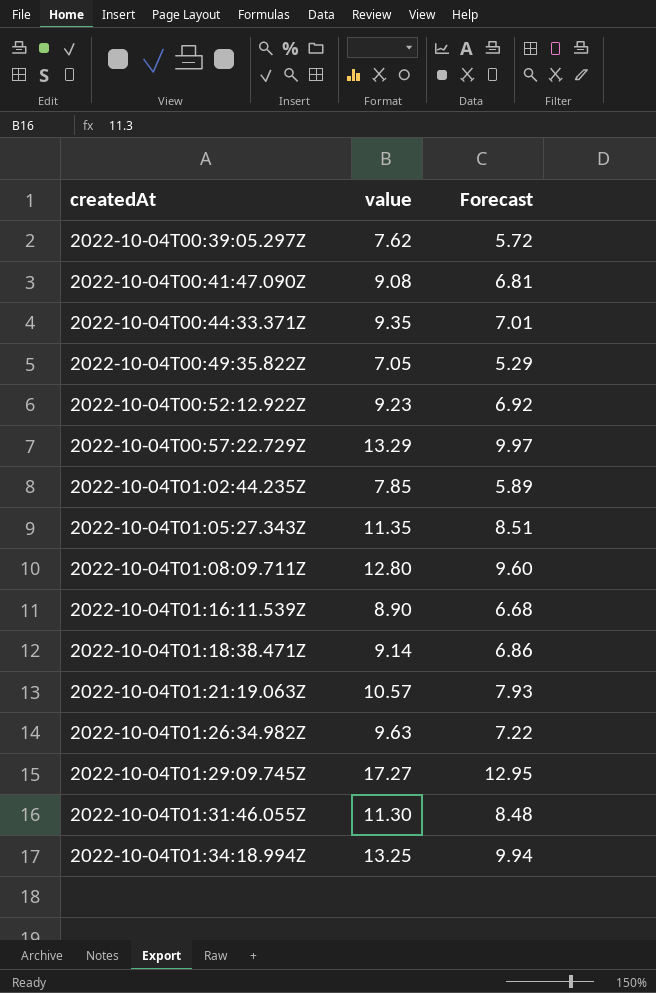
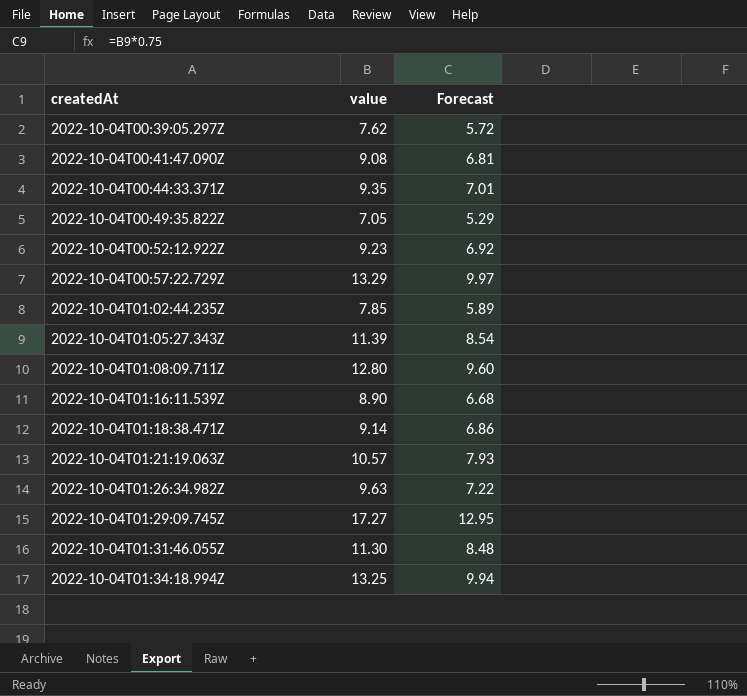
2022-10-04T01:05:27.343Z | value: 11.35 -> 11.39
2022-10-04T01:05:27.343Z | Forecast: 8.51 -> 8.54

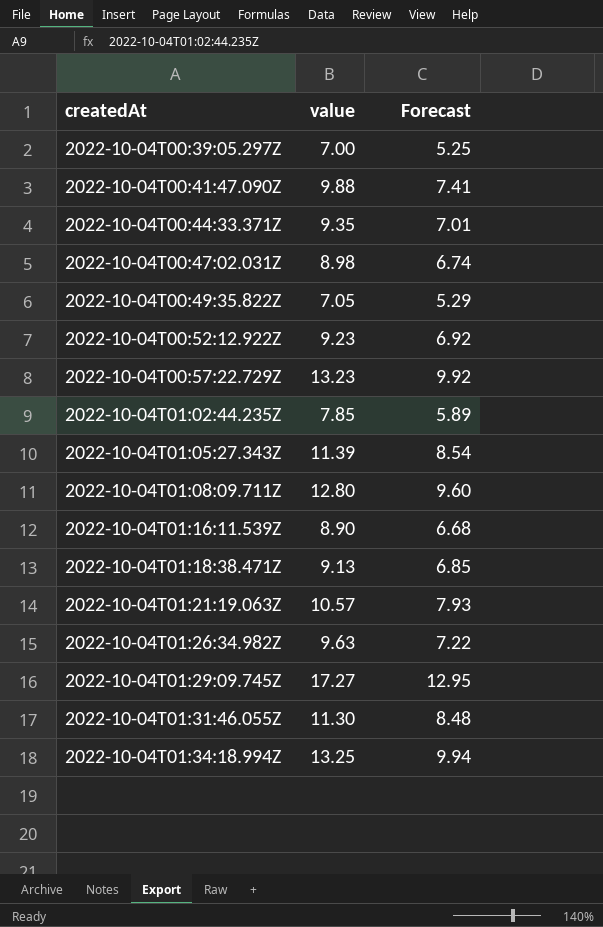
2022-10-04T00:39:05.297Z | value: 7.62 -> 7.00
2022-10-04T00:39:05.297Z | Forecast: 5.72 -> 5.25
2022-10-04T00:41:47.090Z | value: 9.08 -> 9.88
2022-10-04T00:41:47.090Z | Forecast: 6.81 -> 7.41
row 2022-10-04T00:47:02.031Z: none -> 8.98 | 6.74
2022-10-04T00:57:22.729Z | value: 13.29 -> 13.23
2022-10-04T00:57:22.729Z | Forecast: 9.97 -> 9.92
2022-10-04T01:18:38.471Z | value: 9.14 -> 9.13
2022-10-04T01:18:38.471Z | Forecast: 6.86 -> 6.85

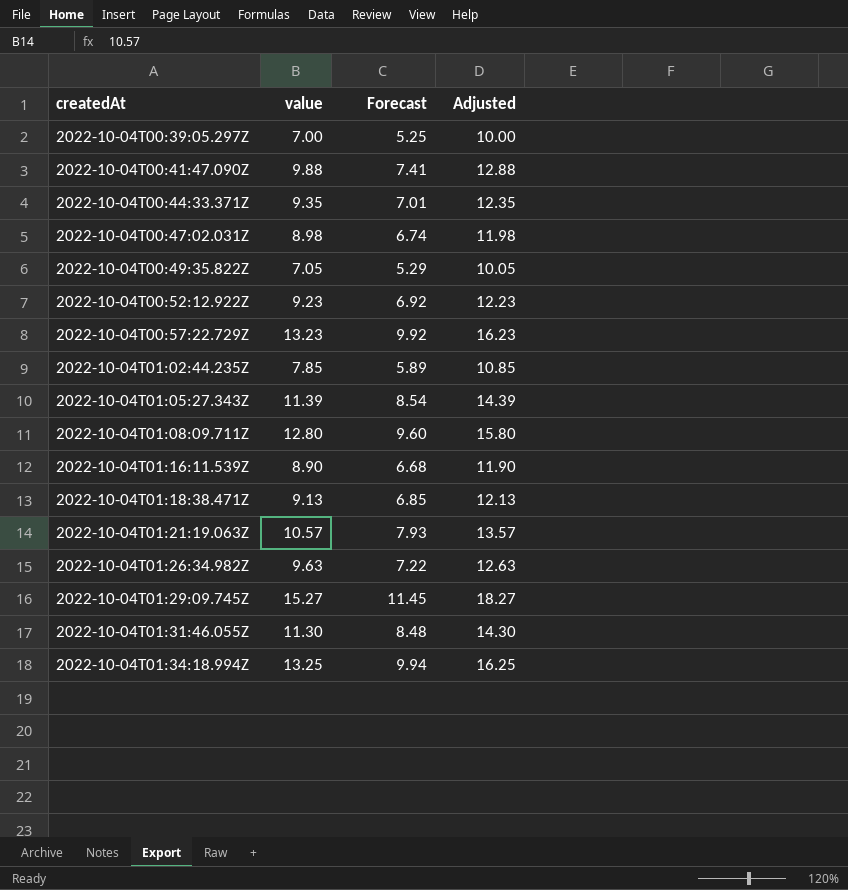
column Adjusted | formula: none -> [value] + 3
2022-10-04T01:29:09.745Z | value: 17.27 -> 15.27
2022-10-04T01:29:09.745Z | Forecast: 12.95 -> 11.45

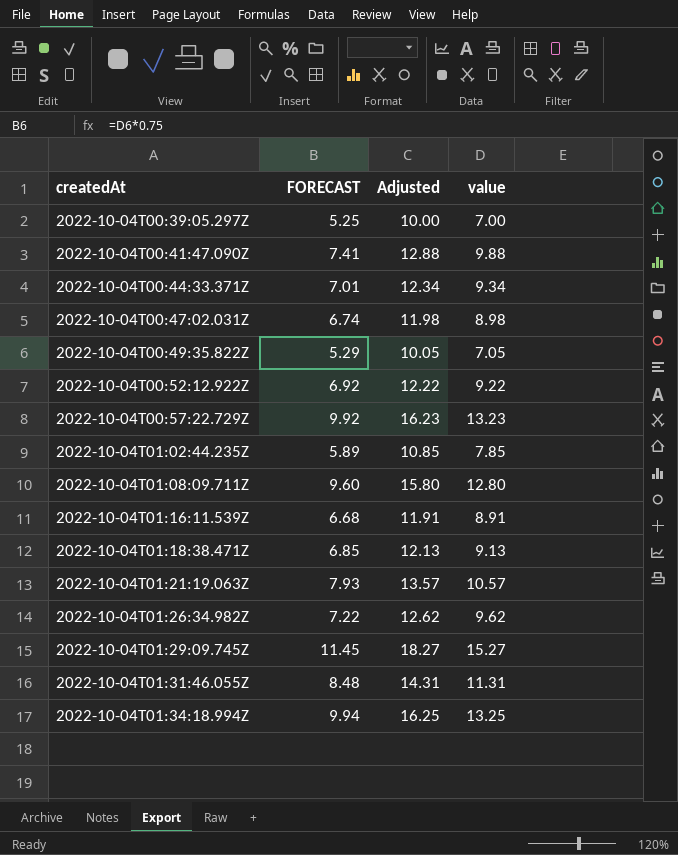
column name: Forecast -> FORECAST
column value | position: 2 -> 4
row 2022-10-04T01:05:27.343Z: 11.39 | 8.54 | 14.39 -> none
2022-10-04T00:44:33.371Z | Adjusted: 12.35 -> 12.34
2022-10-04T00:44:33.371Z | value: 9.35 -> 9.34
2022-10-04T00:52:12.922Z | Adjusted: 12.23 -> 12.22
2022-10-04T00:52:12.922Z | value: 9.23 -> 9.22
2022-10-04T01:16:11.539Z | Adjusted: 11.90 -> 11.91
2022-10-04T01:16:11.539Z | value: 8.90 -> 8.91
2022-10-04T01:26:34.982Z | Adjusted: 12.63 -> 12.62
2022-10-04T01:26:34.982Z | value: 9.63 -> 9.62
2022-10-04T01:31:46.055Z | Adjusted: 14.30 -> 14.31
2022-10-04T01:31:46.055Z | value: 11.30 -> 11.31

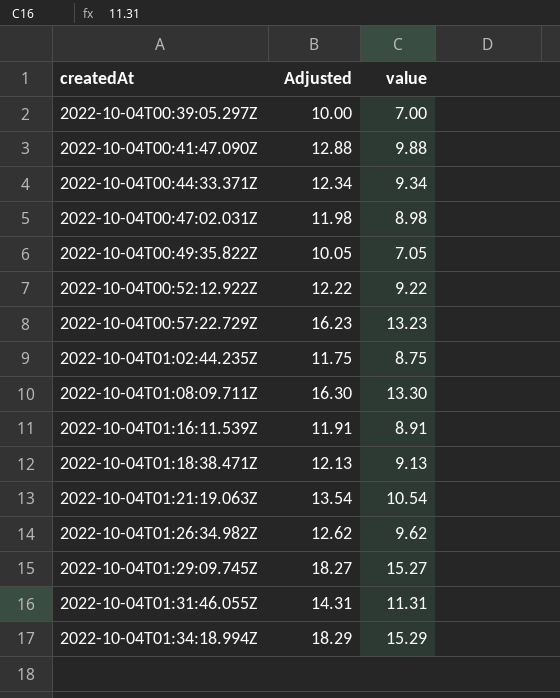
column FORECAST | formula: [value] * 0.75 -> none
2022-10-04T01:02:44.235Z | Adjusted: 10.85 -> 11.75
2022-10-04T01:02:44.235Z | value: 7.85 -> 8.75
2022-10-04T01:08:09.711Z | Adjusted: 15.80 -> 16.30
2022-10-04T01:08:09.711Z | value: 12.80 -> 13.30
2022-10-04T01:21:19.063Z | Adjusted: 13.57 -> 13.54
2022-10-04T01:21:19.063Z | value: 10.57 -> 10.54
2022-10-04T01:34:18.994Z | Adjusted: 16.25 -> 18.29
2022-10-04T01:34:18.994Z | value: 13.25 -> 15.29

